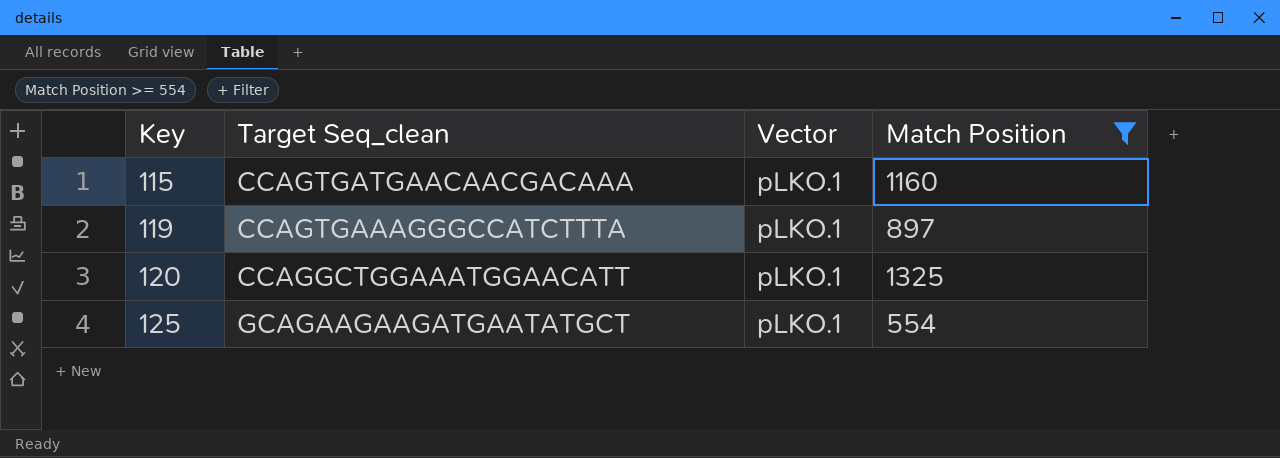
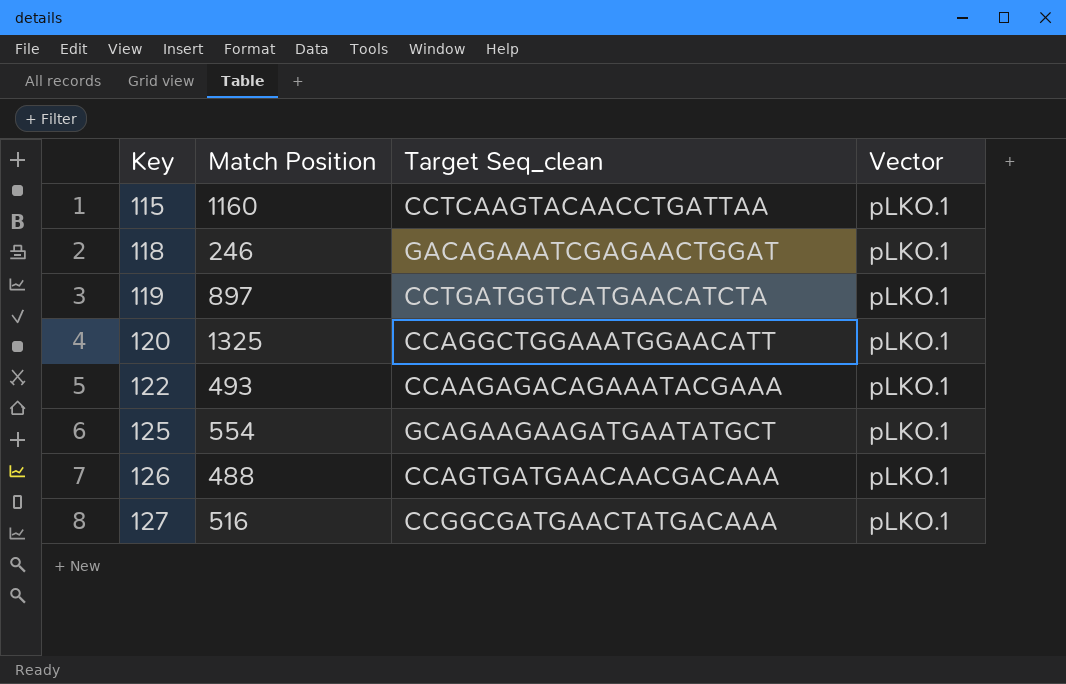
filter: Match Position >= 554 -> none
column Match Position | position: 4 -> 2
115 | Target Seq_clean: CCAGTGATGAACAACGACAAA -> CCTCAAGTACAACCTGATTAA
119 | Target Seq_clean: CCAGTGAAAGGGCCATCTTTA -> CCTGATGGTCATGAACATCTA

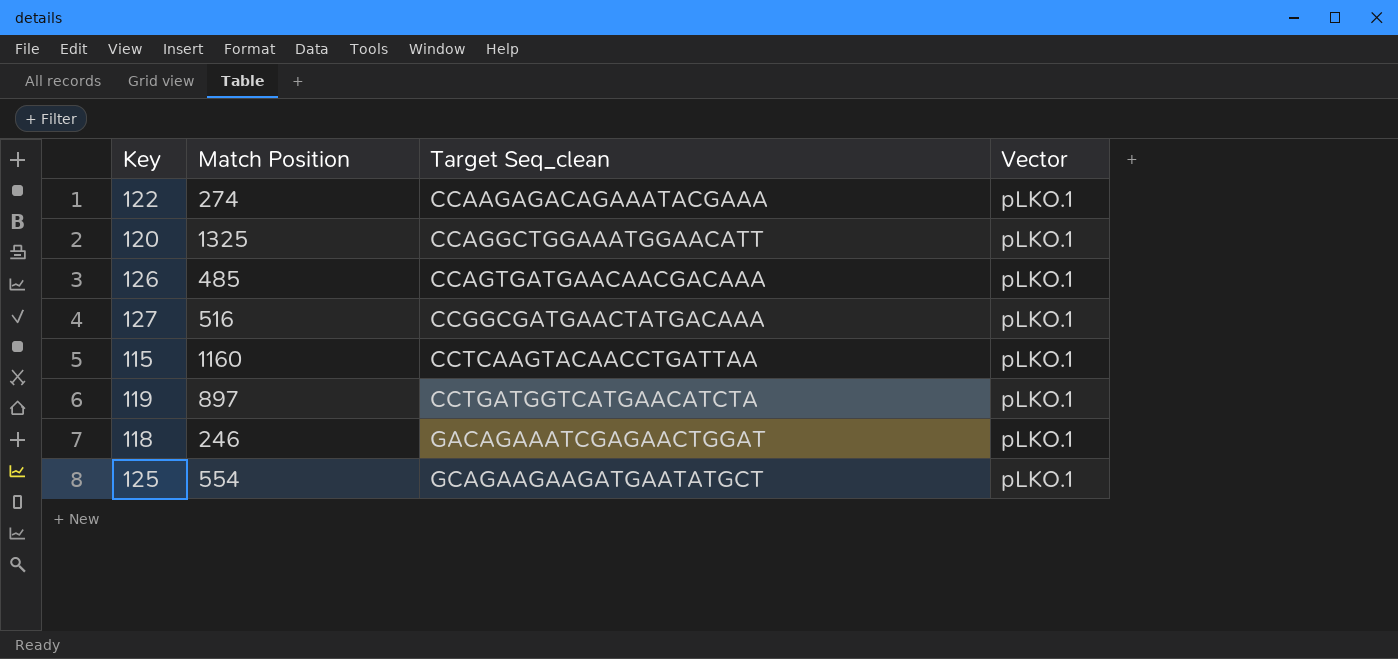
row order: Key ascending -> Target Seq_clean ascending
122 | Match Position: 493 -> 274
126 | Match Position: 488 -> 485

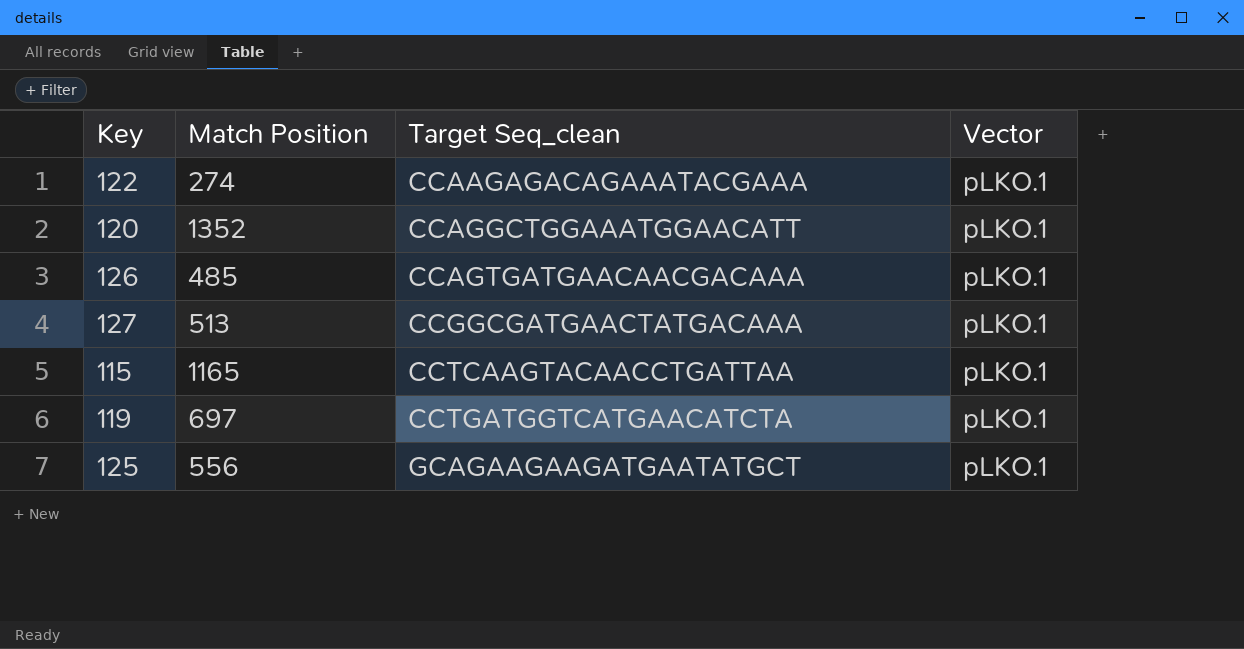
row 118: 246 | GACAGAAATCGAGAACTGGAT | pLKO.1 -> none
120 | Match Position: 1325 -> 1352
127 | Match Position: 516 -> 513
115 | Match Position: 1160 -> 1165
119 | Match Position: 897 -> 697
125 | Match Position: 554 -> 556

